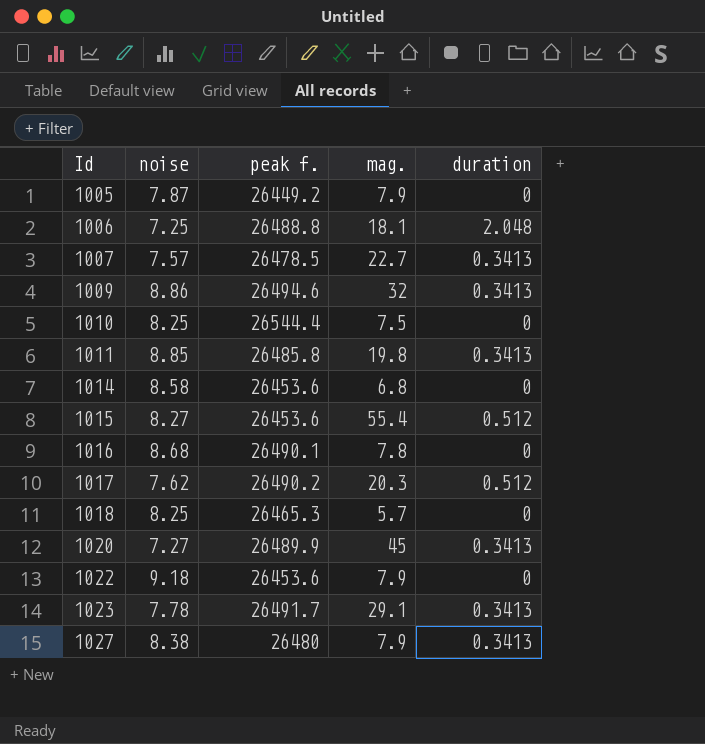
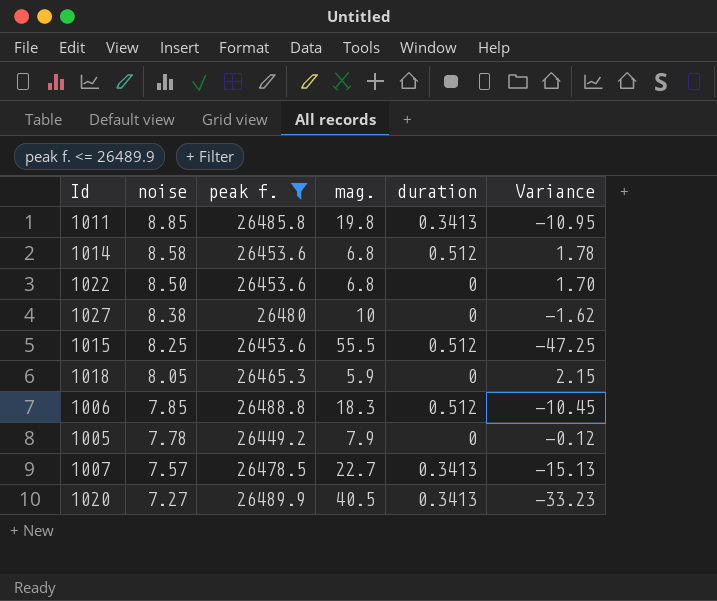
filter: none -> peak f. <= 26489.9
row order: Id ascending -> noise descending
column Variance | formula: none -> [noise] - [mag.]
1014 | duration: 0 -> 0.512
1022 | noise: 9.18 -> 8.50
1022 | mag.: 7.9 -> 6.8
1027 | mag.: 7.9 -> 10
1027 | duration: 0.3413 -> 0
1015 | noise: 8.27 -> 8.25
1015 | mag.: 55.4 -> 55.5
1018 | noise: 8.25 -> 8.05
1018 | mag.: 5.7 -> 5.9
1006 | noise: 7.25 -> 7.85
1006 | mag.: 18.1 -> 18.3
1006 | duration: 2.048 -> 0.512
1005 | noise: 7.87 -> 7.78
1020 | mag.: 45 -> 40.5

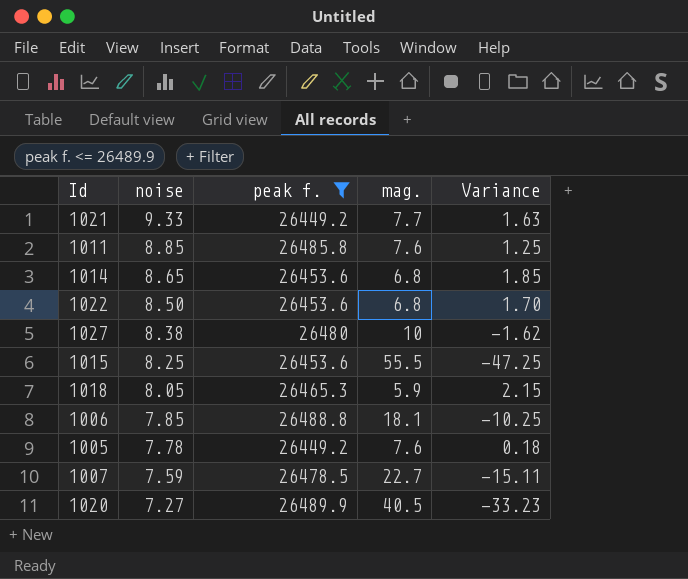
column duration | position: 5 -> none
row 1021: none -> 9.33 | 26449.2 | 7.7 | 1.63
1011 | mag.: 19.8 -> 7.6
1011 | Variance: -10.95 -> 1.25
1014 | noise: 8.58 -> 8.65
1014 | Variance: 1.78 -> 1.85
1006 | mag.: 18.3 -> 18.1
1006 | Variance: -10.45 -> -10.25
1005 | mag.: 7.9 -> 7.6
1005 | Variance: -0.12 -> 0.18
1007 | noise: 7.57 -> 7.59
1007 | Variance: -15.13 -> -15.11

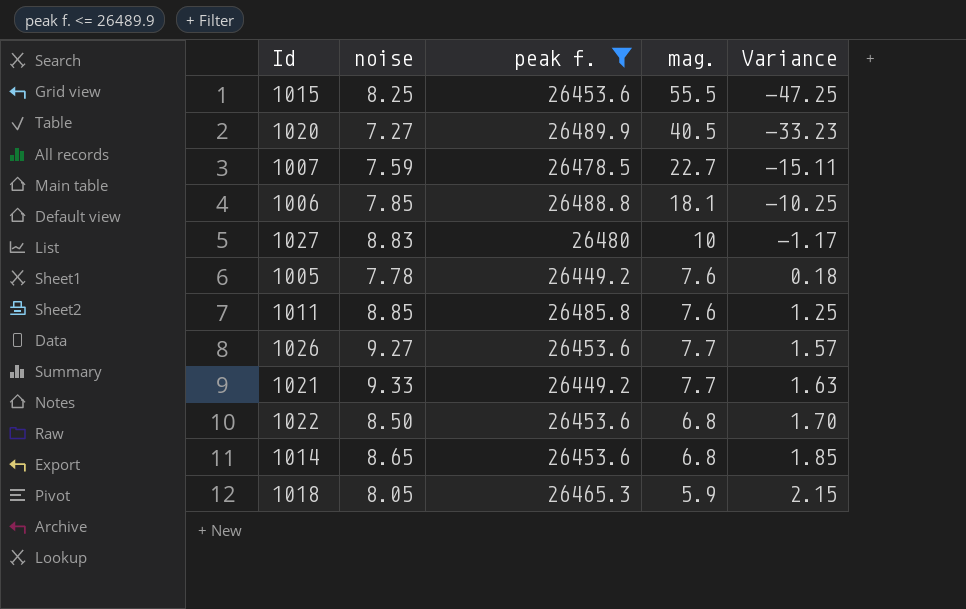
row order: noise descending -> Variance ascending
1027 | noise: 8.38 -> 8.83
1027 | Variance: -1.62 -> -1.17
row 1026: none -> 9.27 | 26453.6 | 7.7 | 1.57

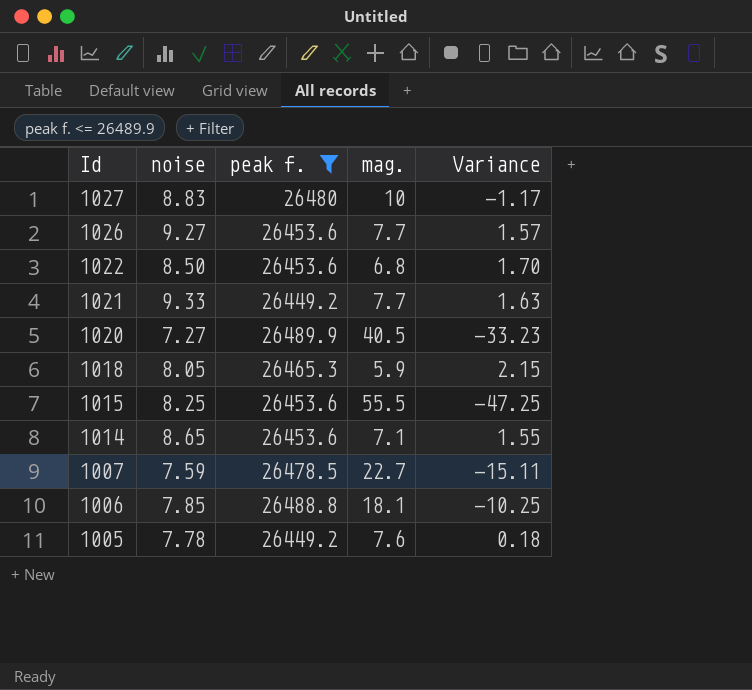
row order: Variance ascending -> Id descending
row 1011: 8.85 | 26485.8 | 7.6 | 1.25 -> none
1014 | mag.: 6.8 -> 7.1
1014 | Variance: 1.85 -> 1.55

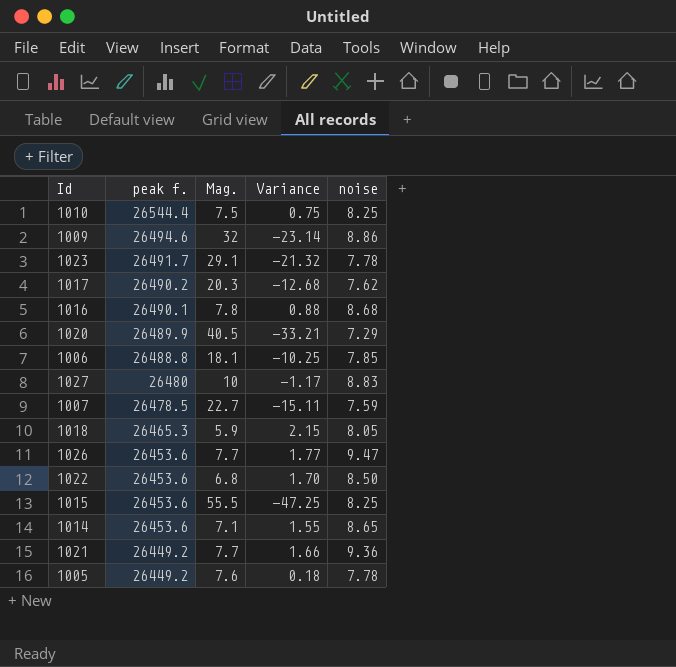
filter: peak f. <= 26489.9 -> none
row order: Id descending -> peak f. descending
column name: mag. -> Mag.
column noise | position: 2 -> 5
1020 | Variance: -33.23 -> -33.21
1020 | noise: 7.27 -> 7.29
1026 | Variance: 1.57 -> 1.77
1026 | noise: 9.27 -> 9.47
1021 | Variance: 1.63 -> 1.66
1021 | noise: 9.33 -> 9.36

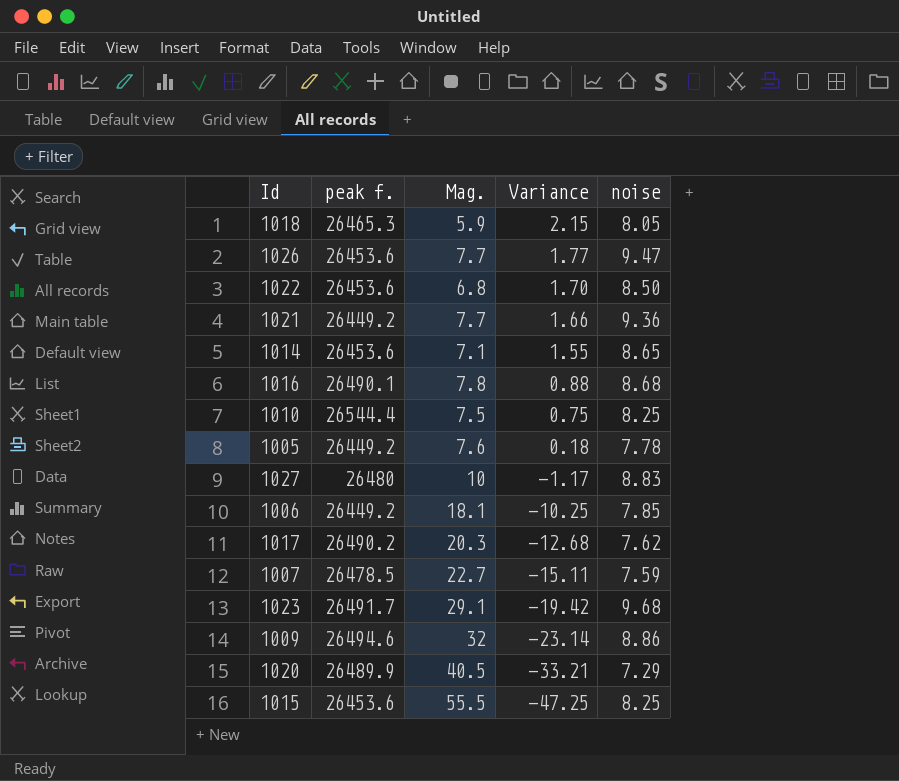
row order: peak f. descending -> Variance descending
1006 | peak f.: 26488.8 -> 26449.2
1023 | Variance: -21.32 -> -19.42
1023 | noise: 7.78 -> 9.68

